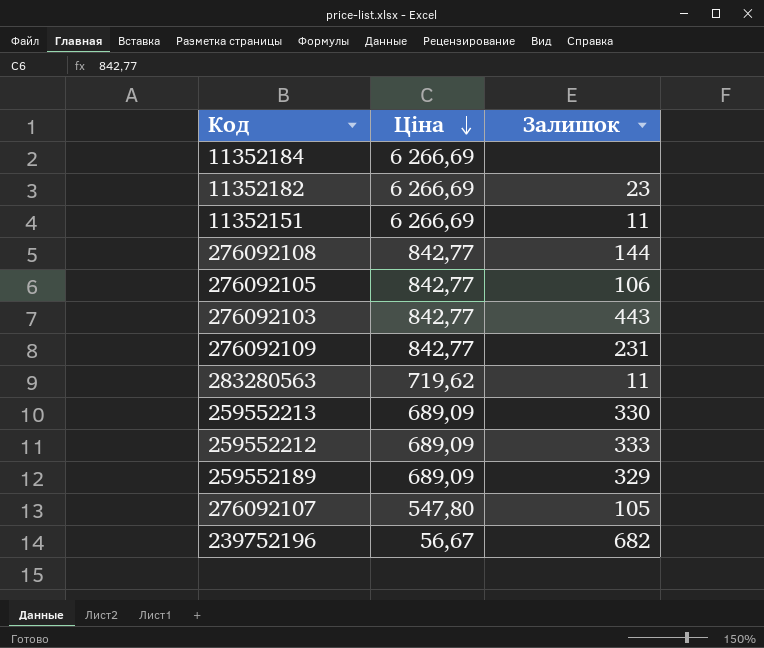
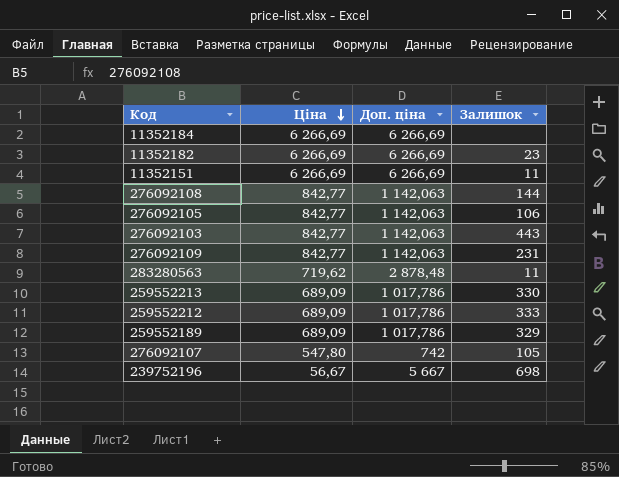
column Доп. ціна | position: none -> 3
239752196 | Залишок: 682 -> 698

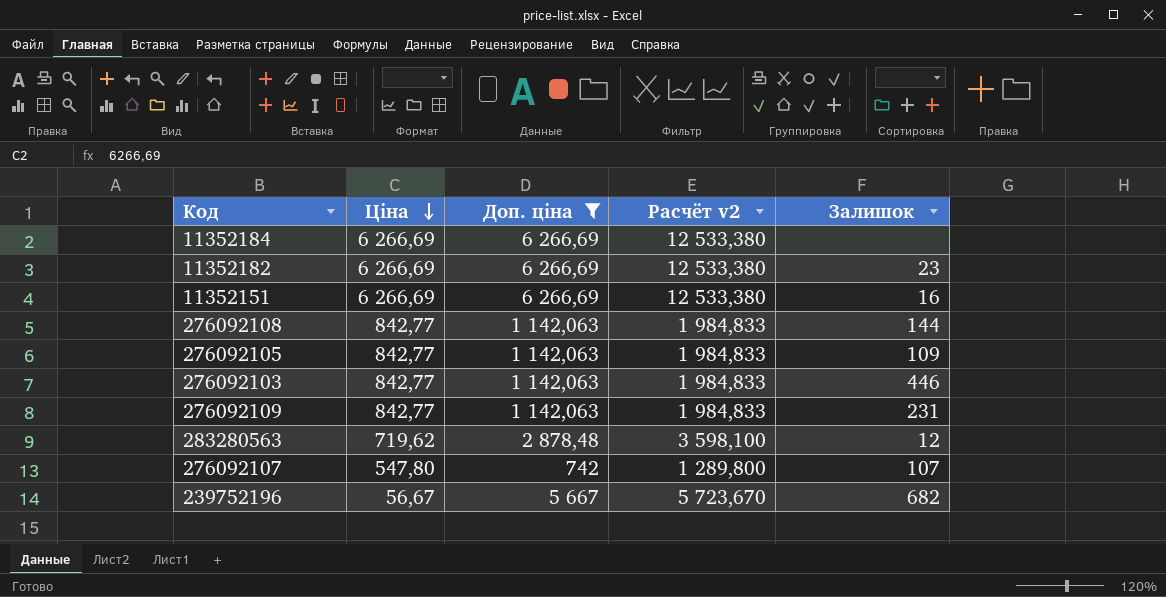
filter: none -> Доп. ціна != 1 017,786
column Расчёт v2 | formula: none -> [Ціна] + [Доп. ціна]
11352151 | Залишок: 11 -> 16
276092105 | Залишок: 106 -> 109
276092103 | Залишок: 443 -> 446
283280563 | Залишок: 11 -> 12
276092107 | Залишок: 105 -> 107
239752196 | Залишок: 698 -> 682

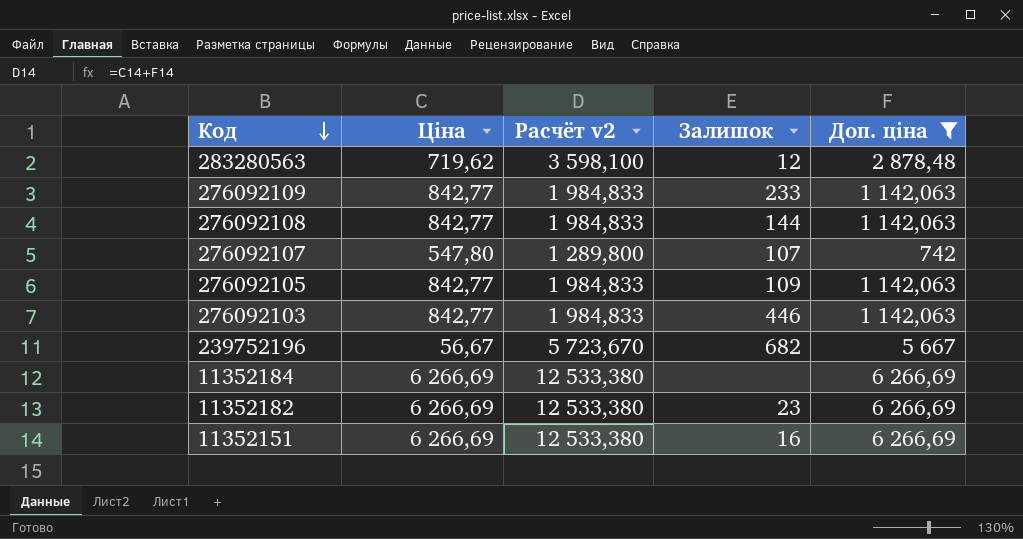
row order: Ціна descending -> Код descending
column Доп. ціна | position: 3 -> 5
276092109 | Залишок: 231 -> 233

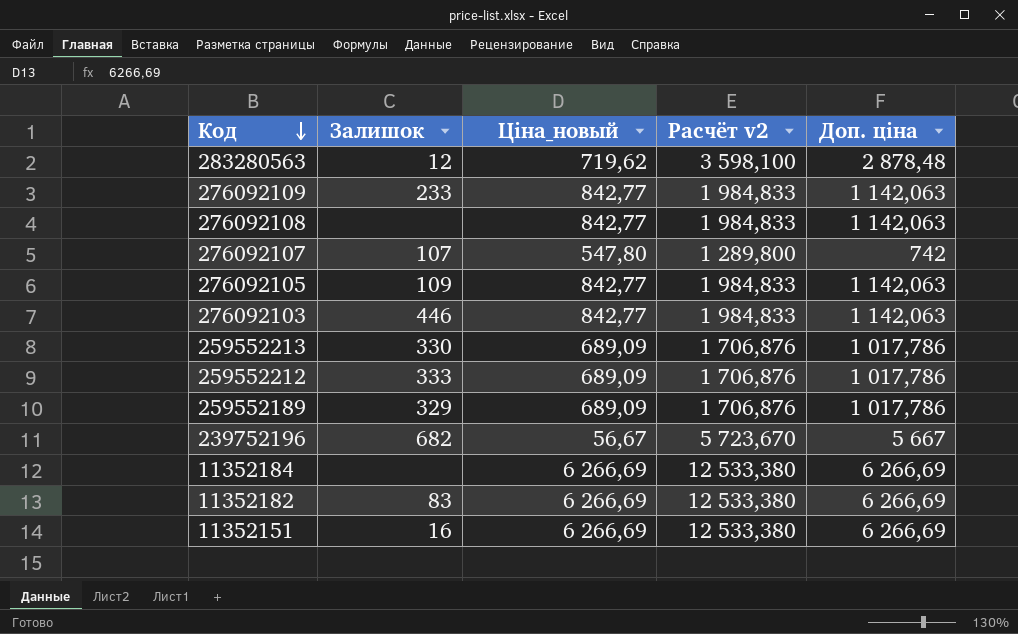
filter: Доп. ціна != 1 017,786 -> none
column Залишок | position: 4 -> 2
column name: Ціна -> Ціна_новый
276092108 | Залишок: 144 -> none
11352182 | Залишок: 23 -> 83

